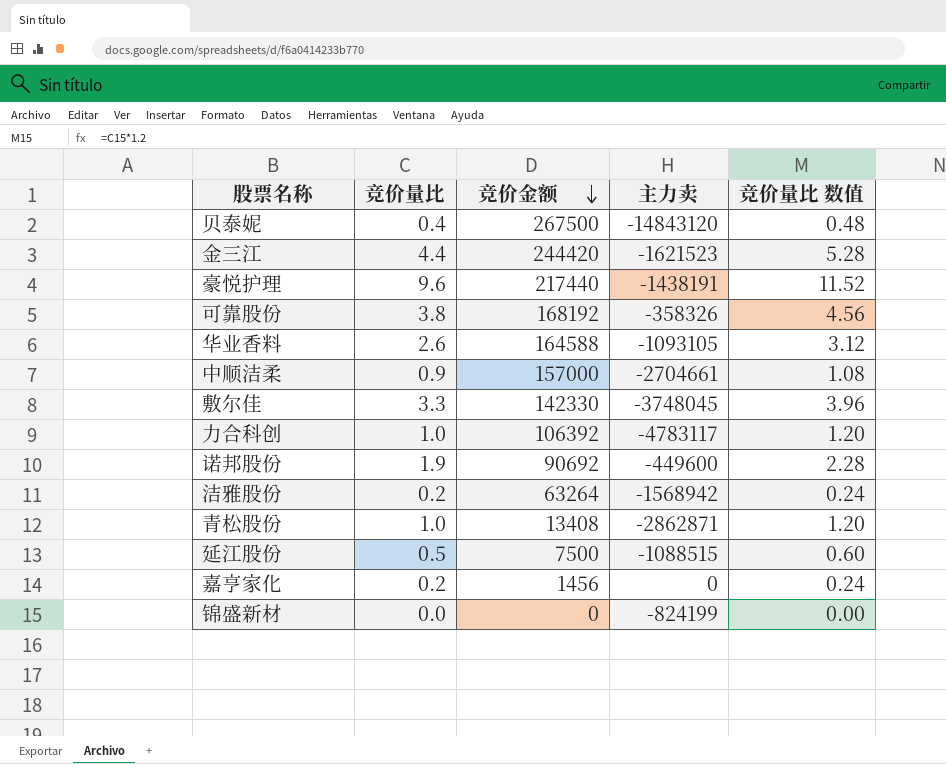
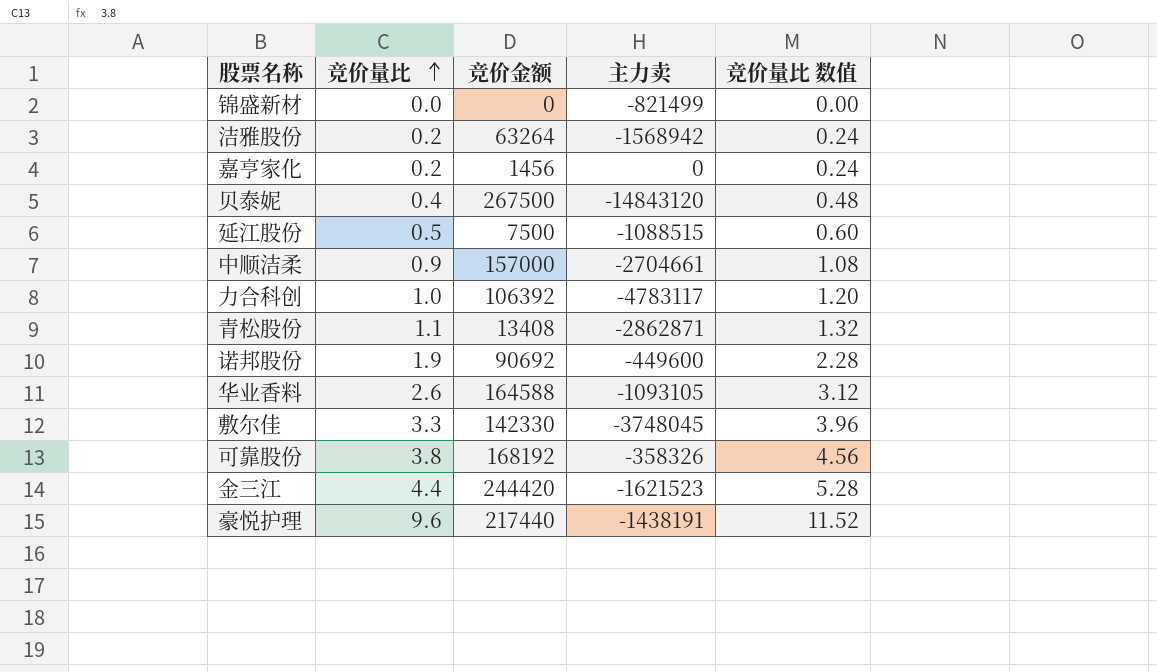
row order: 竞价金额 descending -> 竞价量比 ascending
锦盛新材 | 主力卖: -824199 -> -821499
青松股份 | 竞价量比: 1.0 -> 1.1
青松股份 | 竞价量比 数值: 1.20 -> 1.32

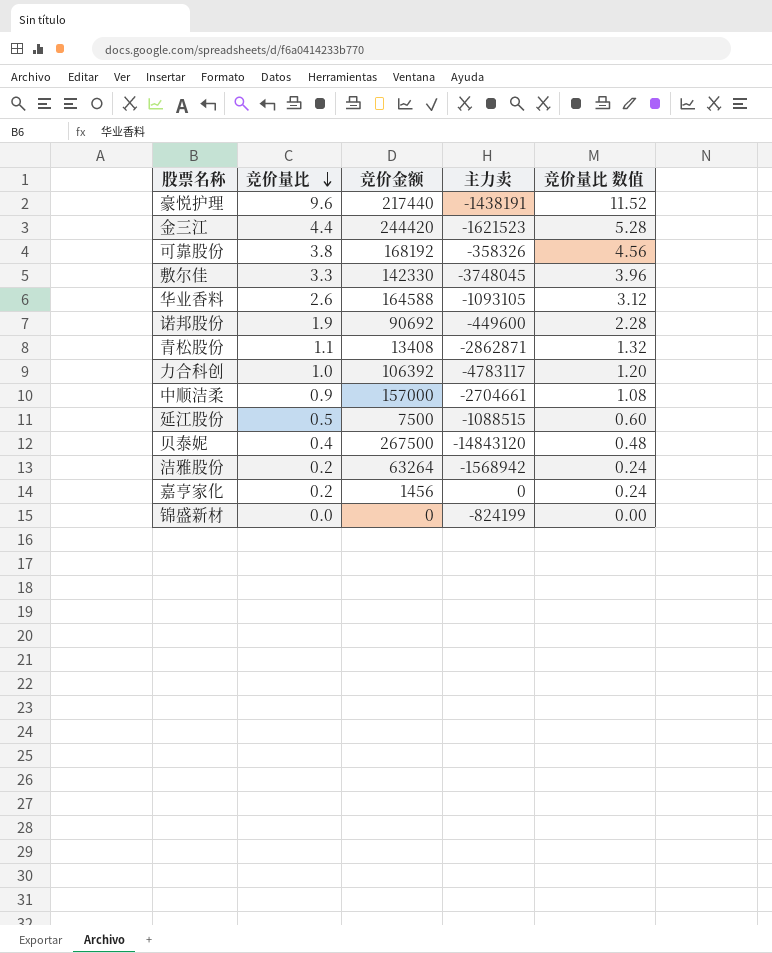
row order: 竞价量比 ascending -> 竞价量比 descending
锦盛新材 | 主力卖: -821499 -> -824199

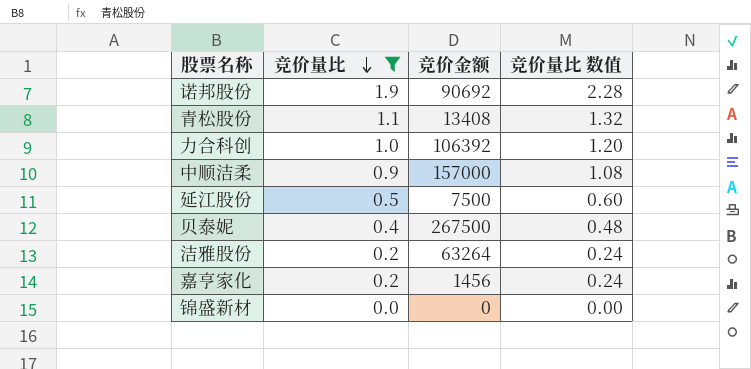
filter: none -> 竞价量比 <= 1.9
column 主力卖 | position: 4 -> none

